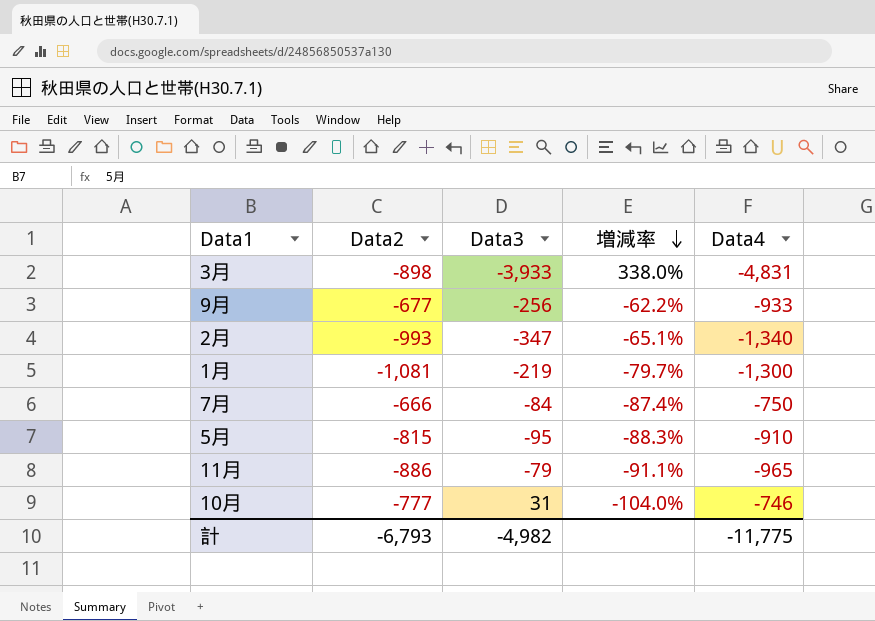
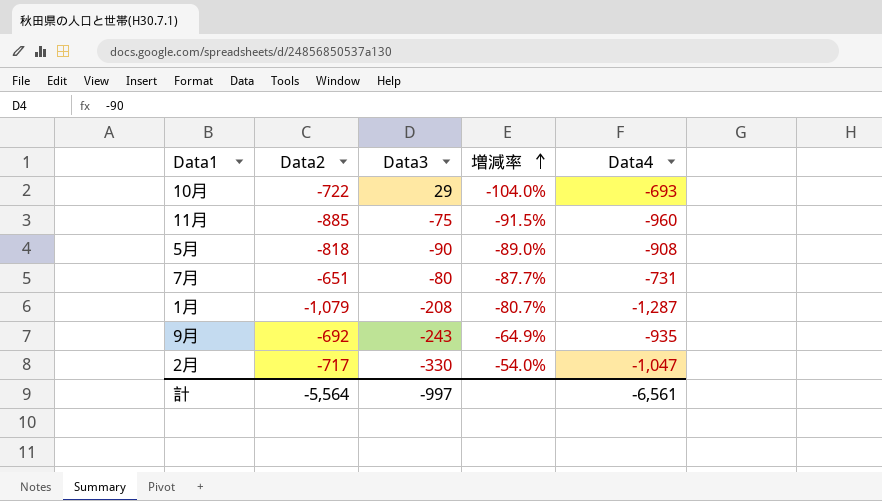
row order: 増減率 descending -> 増減率 ascending
row 3月: -898 | -3,933 | 338.0% | -4,831 -> none
10月 | Data2: -777 -> -722
10月 | Data3: 31 -> 29
10月 | Data4: -746 -> -693
11月 | Data2: -886 -> -885
11月 | Data3: -79 -> -75
11月 | 増減率: -91.1% -> -91.5%
11月 | Data4: -965 -> -960
5月 | Data2: -815 -> -818
5月 | Data3: -95 -> -90
5月 | 増減率: -88.3% -> -89.0%
5月 | Data4: -910 -> -908
7月 | Data2: -666 -> -651
7月 | Data3: -84 -> -80
7月 | 増減率: -87.4% -> -87.7%
7月 | Data4: -750 -> -731
1月 | Data2: -1,081 -> -1,079
1月 | Data3: -219 -> -208
1月 | 増減率: -79.7% -> -80.7%
1月 | Data4: -1,300 -> -1,287
9月 | Data2: -677 -> -692
9月 | Data3: -256 -> -243
9月 | 増減率: -62.2% -> -64.9%
9月 | Data4: -933 -> -935
2月 | Data2: -993 -> -717
2月 | Data3: -347 -> -330
2月 | 増減率: -65.1% -> -54.0%
2月 | Data4: -1,340 -> -1,047
計 | Data2: -6,793 -> -5,564
計 | Data3: -4,982 -> -997
計 | Data4: -11,775 -> -6,561

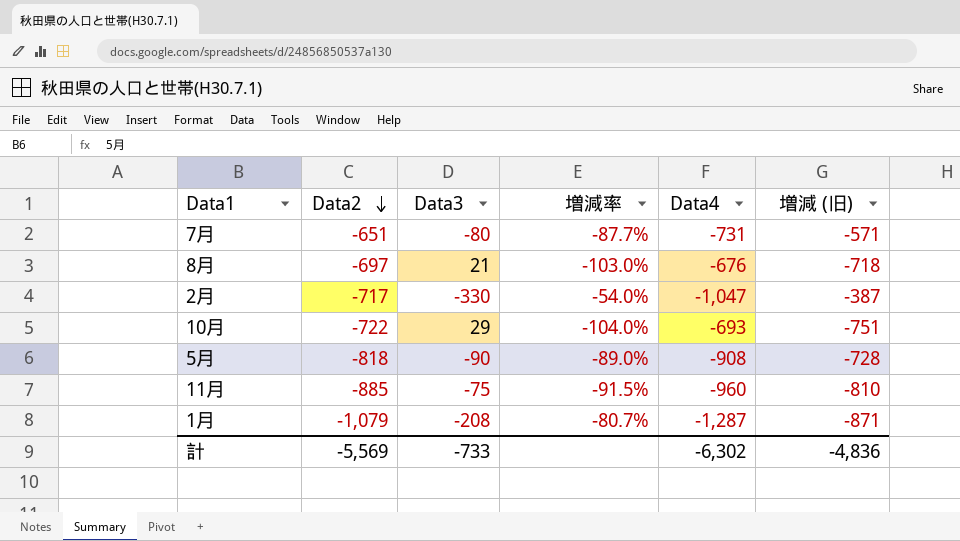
row order: 増減率 ascending -> Data2 descending
column 増減 (旧) | formula: none -> [Data2] - [Data3]
row 9月: -692 | -243 | -64.9% | -935 -> none
row 8月: none -> -697 | 21 | -103.0% | -676 | -718
計 | Data2: -5,564 -> -5,569
計 | Data3: -997 -> -733
計 | Data4: -6,561 -> -6,302

